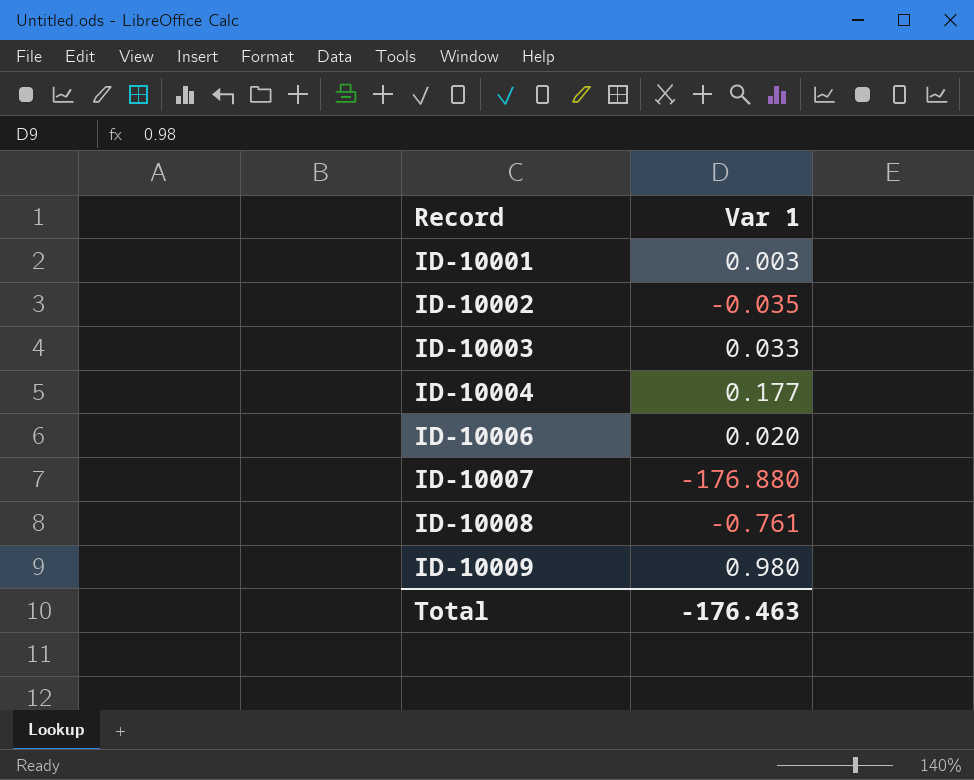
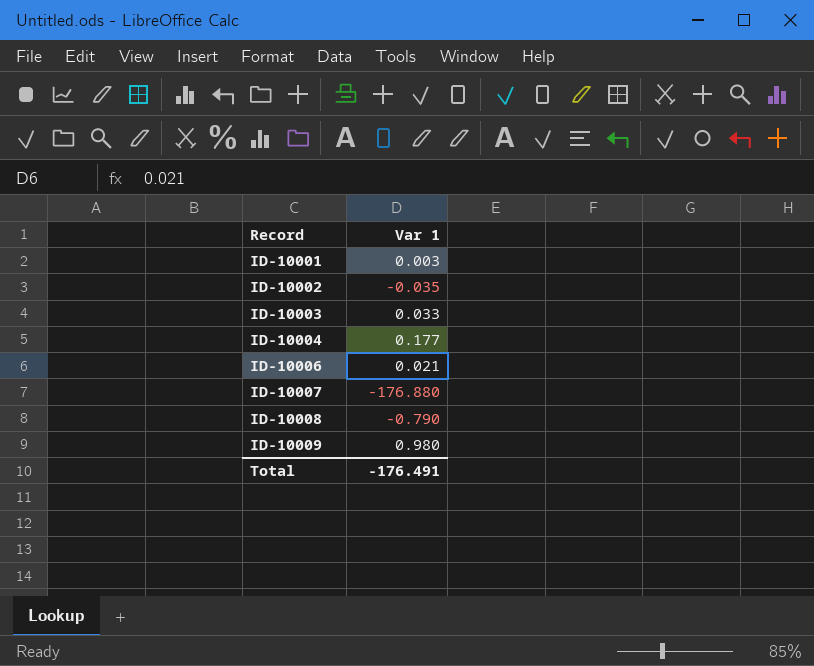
ID-10006 | Var 1: 0.020 -> 0.021
ID-10008 | Var 1: -0.761 -> -0.790
Total | Var 1: -176.463 -> -176.491

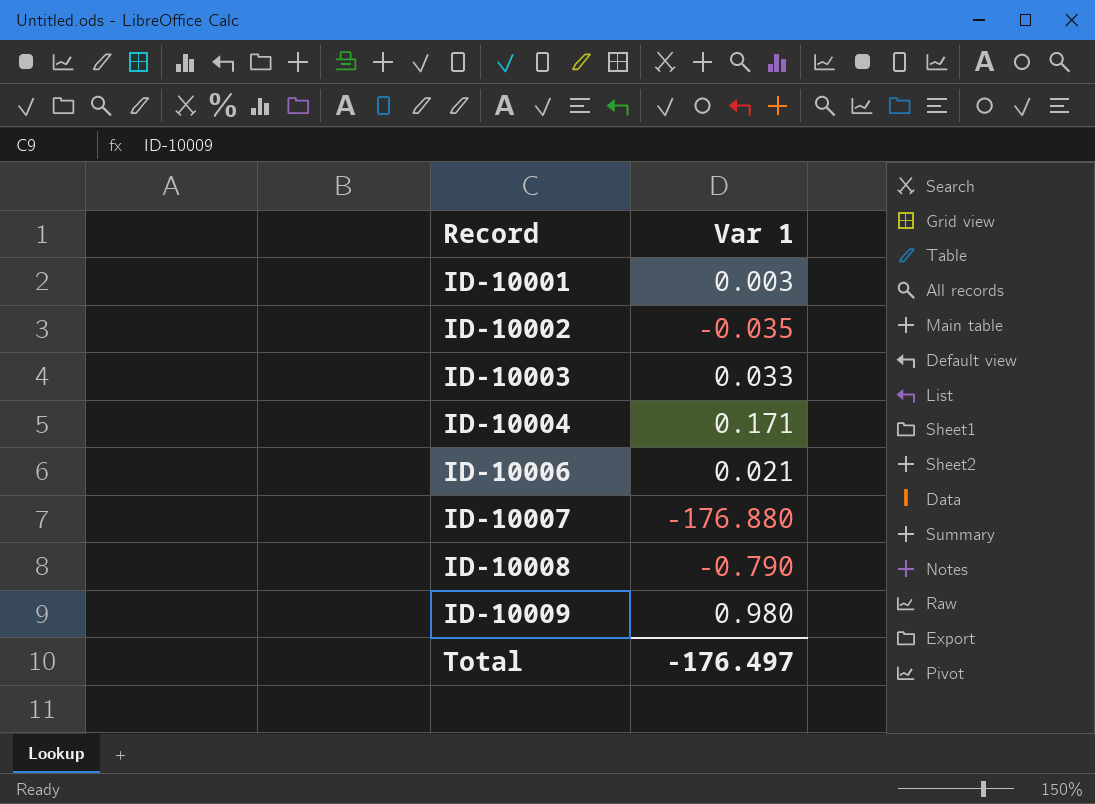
ID-10004 | Var 1: 0.177 -> 0.171
Total | Var 1: -176.491 -> -176.497

